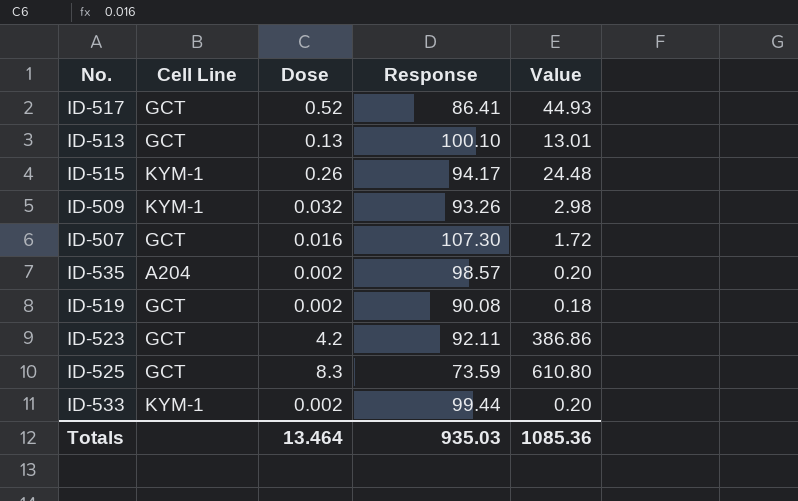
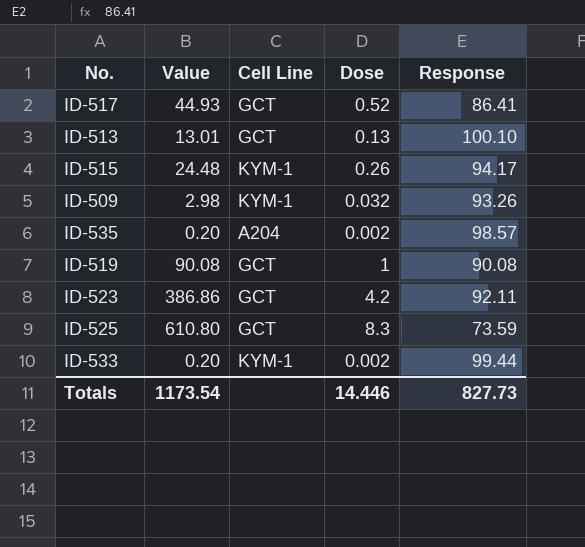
column Value | position: 5 -> 2
row ID-507: GCT | 0.016 | 107.30 | 1.72 -> none
ID-519 | Value: 0.18 -> 90.08
ID-519 | Dose: 0.002 -> 1
Totals | Value: 1085.36 -> 1173.54
Totals | Dose: 13.464 -> 14.446
Totals | Response: 935.03 -> 827.73

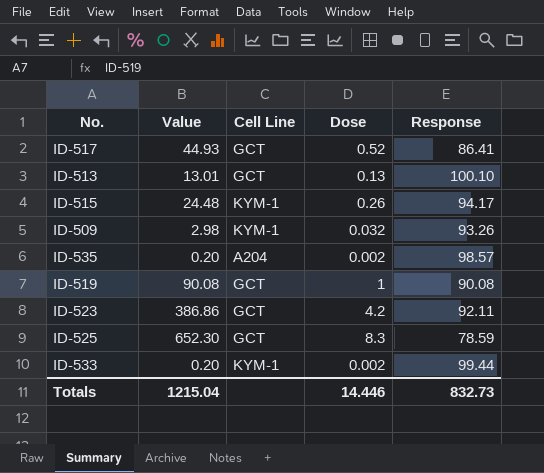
ID-525 | Value: 610.80 -> 652.30
ID-525 | Response: 73.59 -> 78.59
Totals | Value: 1173.54 -> 1215.04
Totals | Response: 827.73 -> 832.73

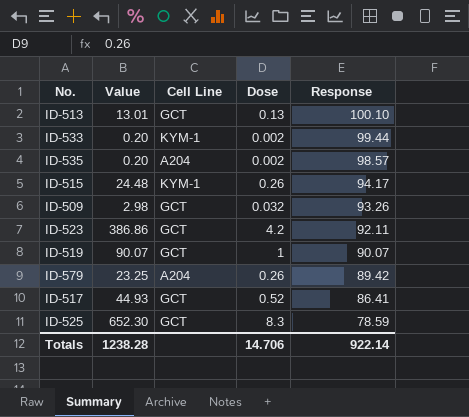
row order: none -> Response descending
ID-509 | Cell Line: KYM-1 -> GCT
ID-519 | Value: 90.08 -> 90.07
ID-519 | Response: 90.08 -> 90.07
row ID-579: none -> 23.25 | A204 | 0.26 | 89.42
Totals | Value: 1215.04 -> 1238.28
Totals | Dose: 14.446 -> 14.706
Totals | Response: 832.73 -> 922.14

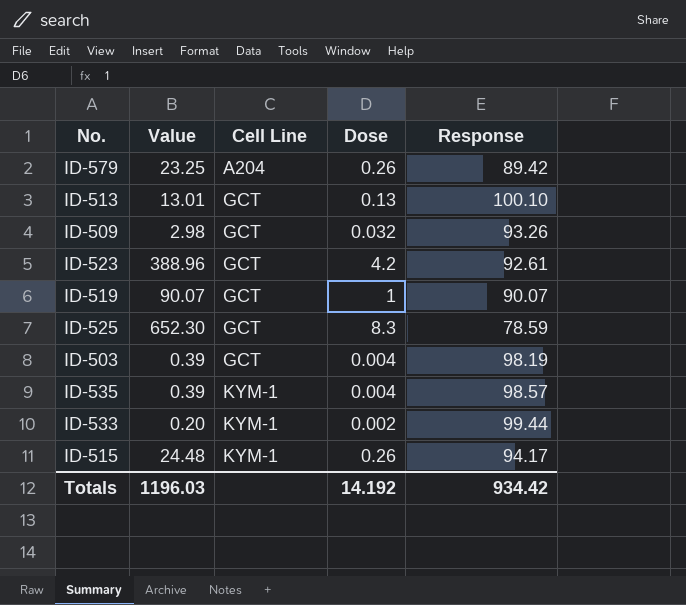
row order: Response descending -> Cell Line ascending
row ID-517: 44.93 | GCT | 0.52 | 86.41 -> none
ID-523 | Value: 386.86 -> 388.96
ID-523 | Response: 92.11 -> 92.61
row ID-503: none -> 0.39 | GCT | 0.004 | 98.19
ID-535 | Value: 0.20 -> 0.39
ID-535 | Cell Line: A204 -> KYM-1
ID-535 | Dose: 0.002 -> 0.004
Totals | Value: 1238.28 -> 1196.03
Totals | Dose: 14.706 -> 14.192
Totals | Response: 922.14 -> 934.42

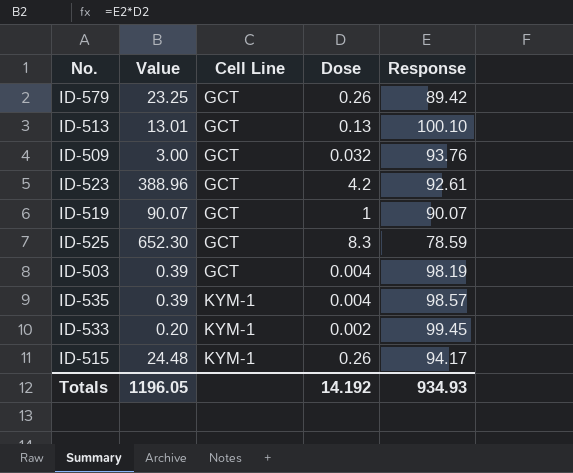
ID-579 | Cell Line: A204 -> GCT
ID-509 | Value: 2.98 -> 3.00
ID-509 | Response: 93.26 -> 93.76
ID-533 | Response: 99.44 -> 99.45
Totals | Value: 1196.03 -> 1196.05
Totals | Response: 934.42 -> 934.93

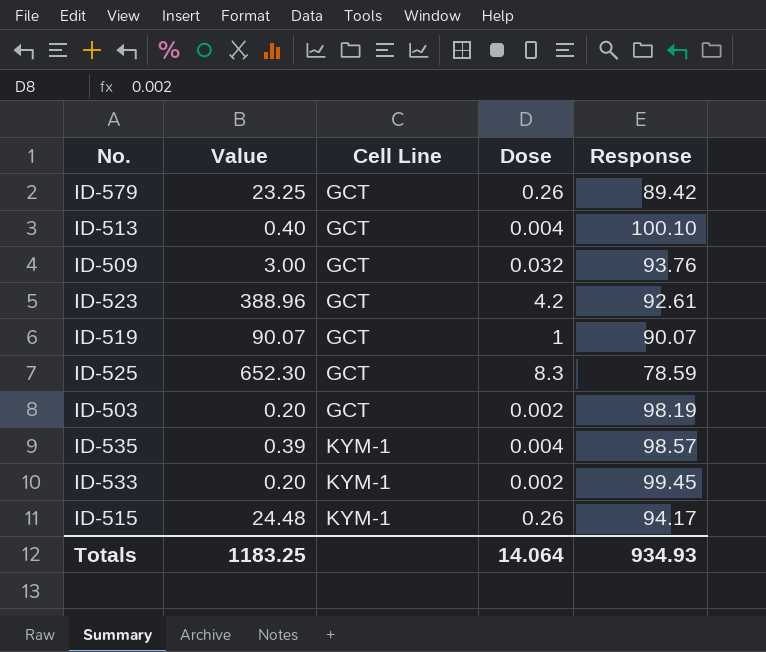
ID-513 | Value: 13.01 -> 0.40
ID-513 | Dose: 0.13 -> 0.004
ID-503 | Value: 0.39 -> 0.20
ID-503 | Dose: 0.004 -> 0.002
Totals | Value: 1196.05 -> 1183.25
Totals | Dose: 14.192 -> 14.064

